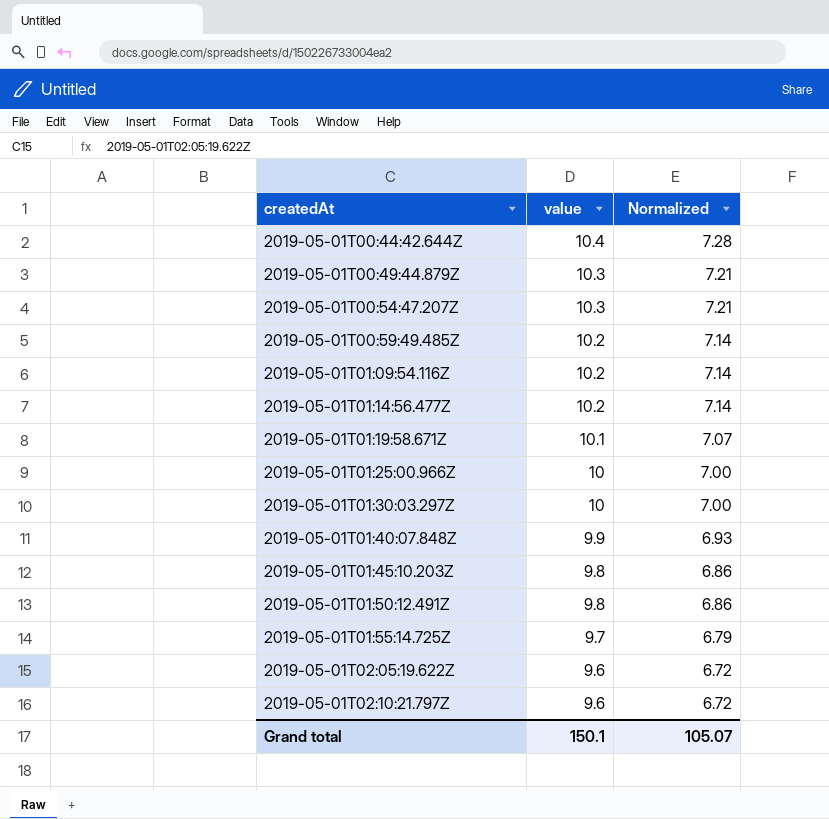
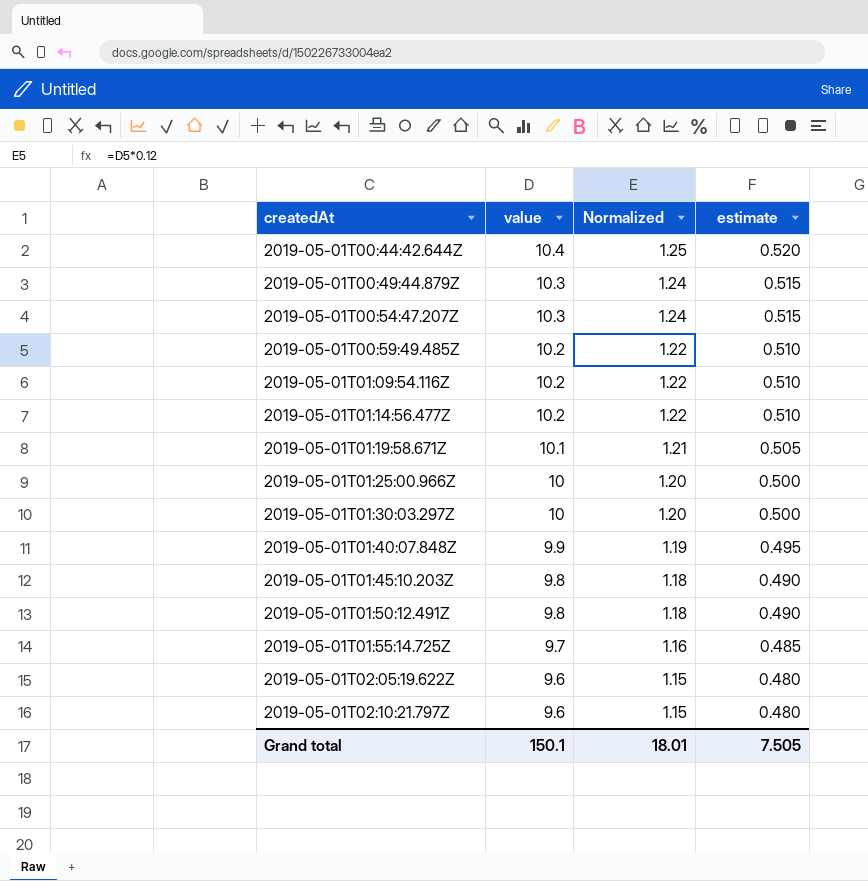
column Normalized | formula: [value] * 0.7 -> [value] * 0.12
column estimate | formula: none -> [value] * 0.05
Grand total | Normalized: 105.07 -> 18.01

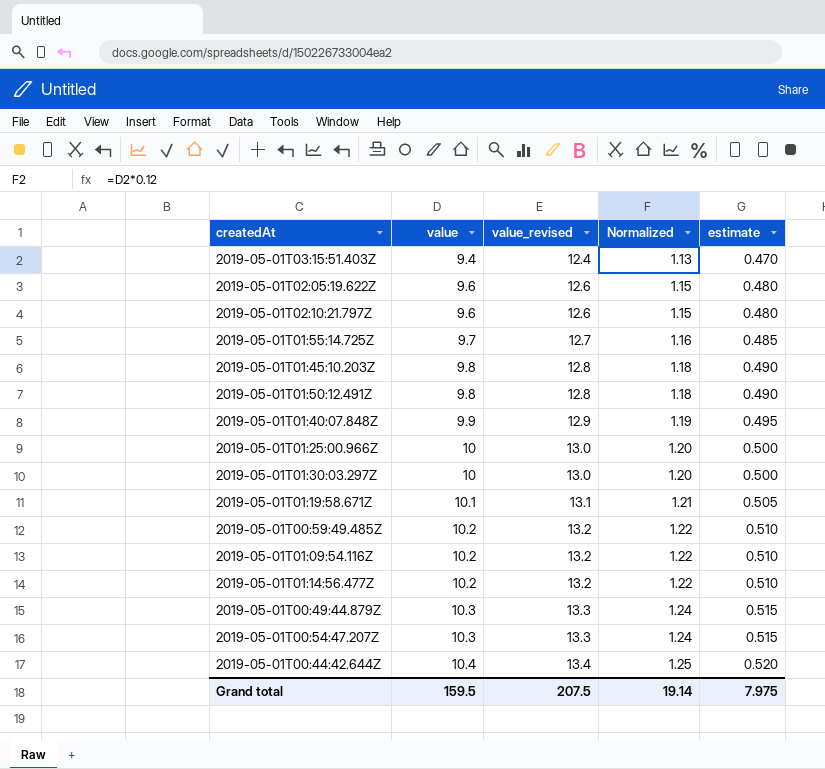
row order: createdAt ascending -> value ascending
column value_revised | formula: none -> [value] + 3
row 2019-05-01T03:15:51.403Z: none -> 9.4 | 12.4 | 1.13 | 0.470
Grand total | value: 150.1 -> 159.5
Grand total | Normalized: 18.01 -> 19.14
Grand total | estimate: 7.505 -> 7.975

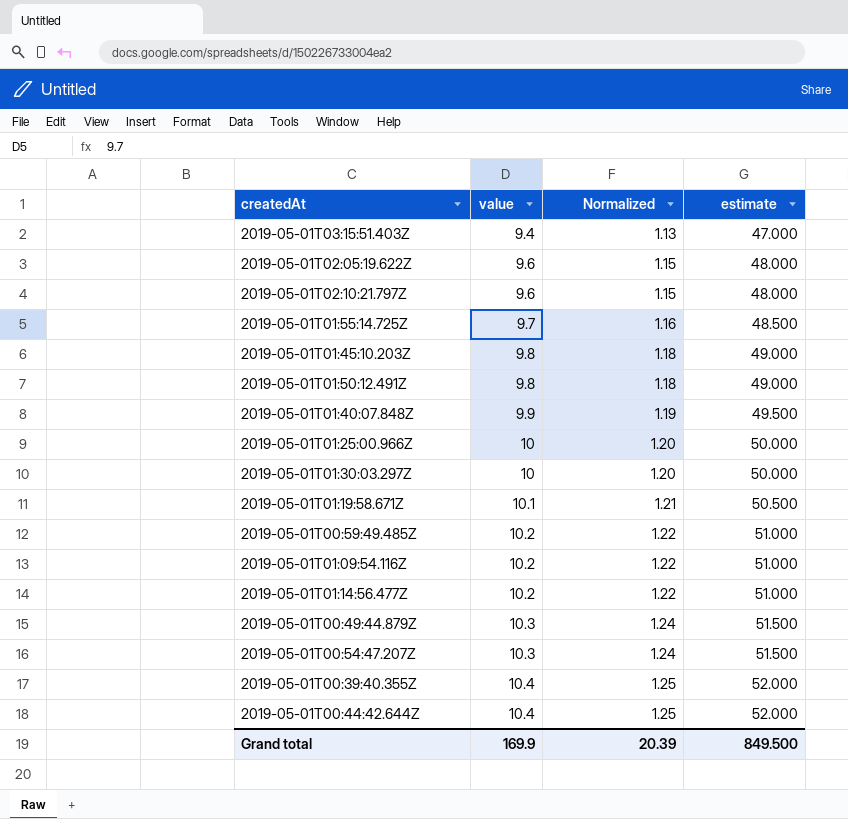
column value_revised | formula: [value] + 3 -> none
column estimate | formula: [value] * 0.05 -> [value] * 5
row 2019-05-01T00:39:40.355Z: none -> 10.4 | 1.25 | 52.000
Grand total | value: 159.5 -> 169.9
Grand total | Normalized: 19.14 -> 20.39
Grand total | estimate: 7.975 -> 849.500

